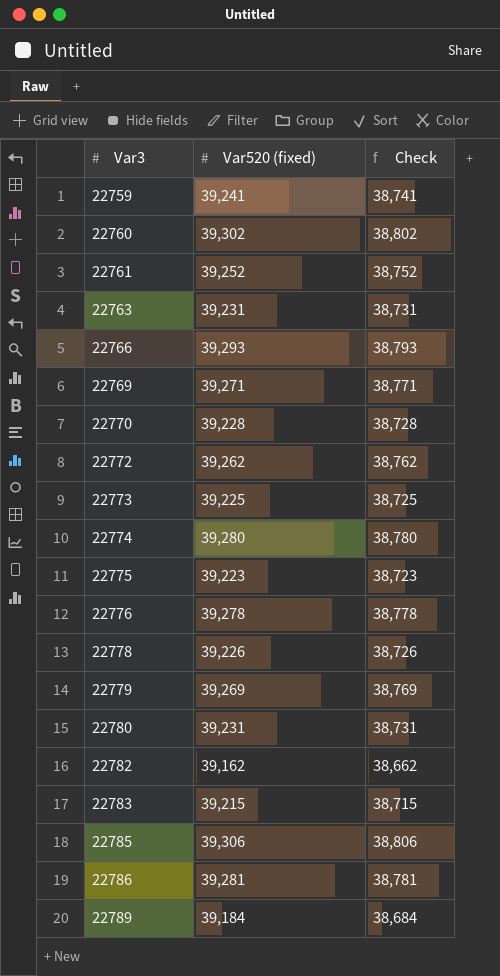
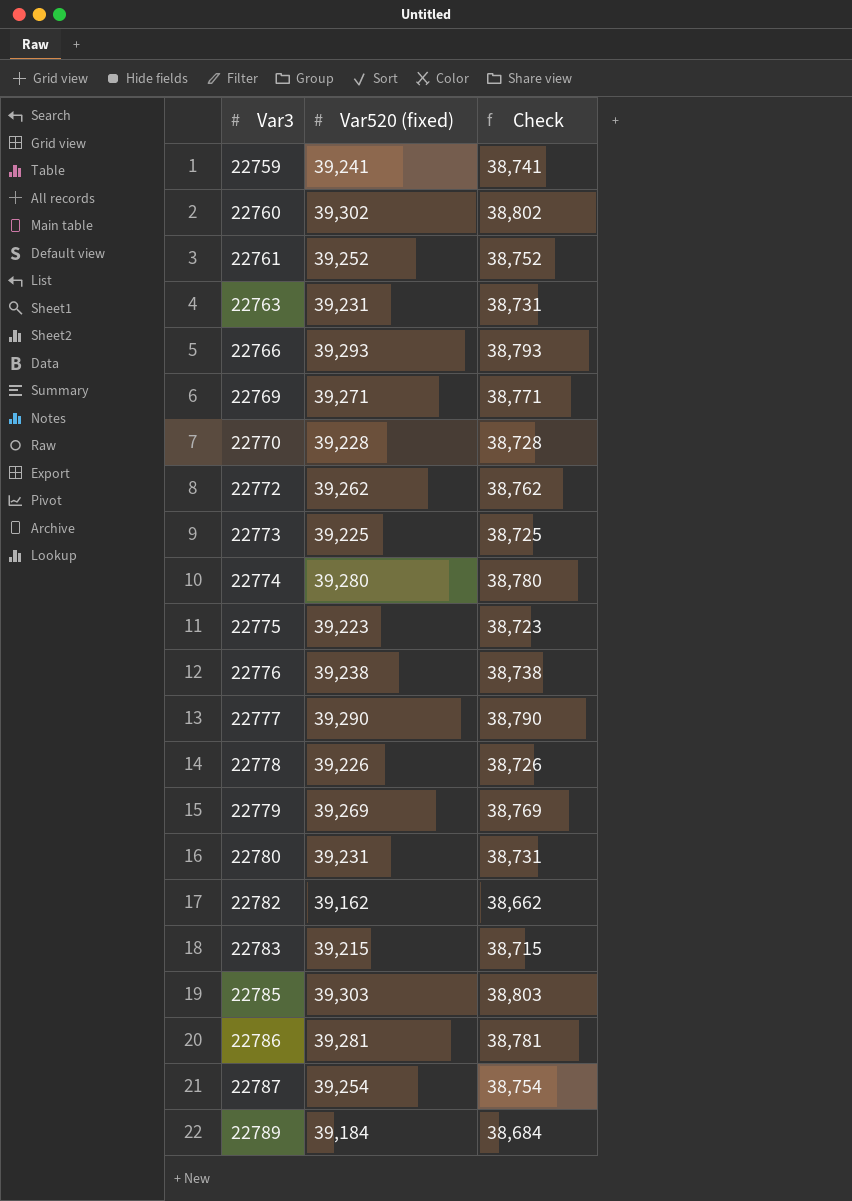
22776 | Var520 (fixed): 39,278 -> 39,238
22776 | Check: 38,778 -> 38,738
row 22777: none -> 39,290 | 38,790
22785 | Var520 (fixed): 39,306 -> 39,303
22785 | Check: 38,806 -> 38,803
row 22787: none -> 39,254 | 38,754

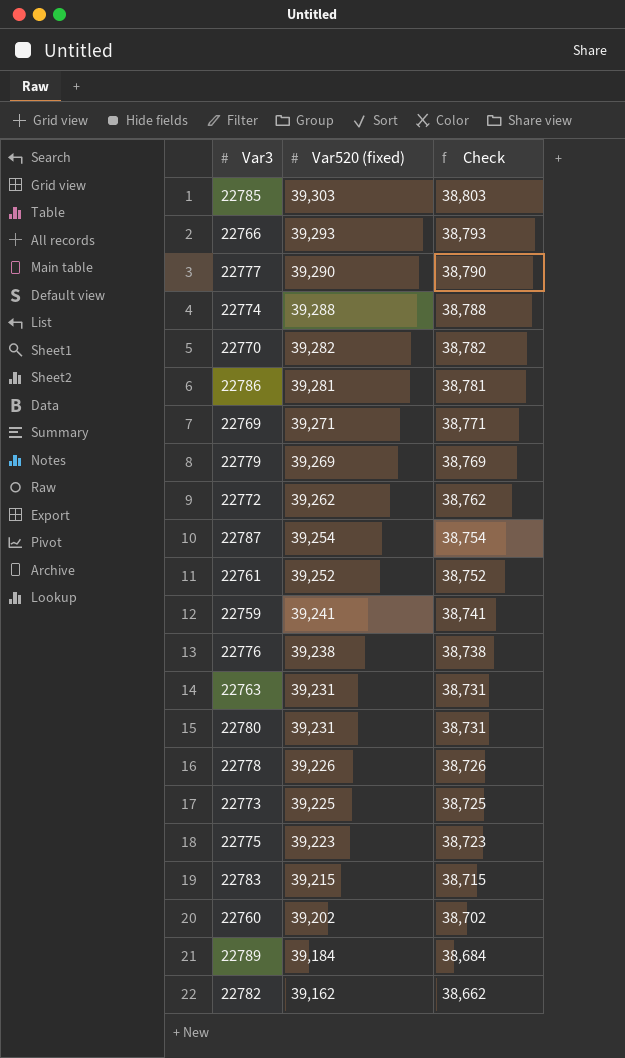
row order: Var3 ascending -> Var520 (fixed) descending
22774 | Var520 (fixed): 39,280 -> 39,288
22774 | Check: 38,780 -> 38,788
22770 | Var520 (fixed): 39,228 -> 39,282
22770 | Check: 38,728 -> 38,782
22760 | Var520 (fixed): 39,302 -> 39,202
22760 | Check: 38,802 -> 38,702

